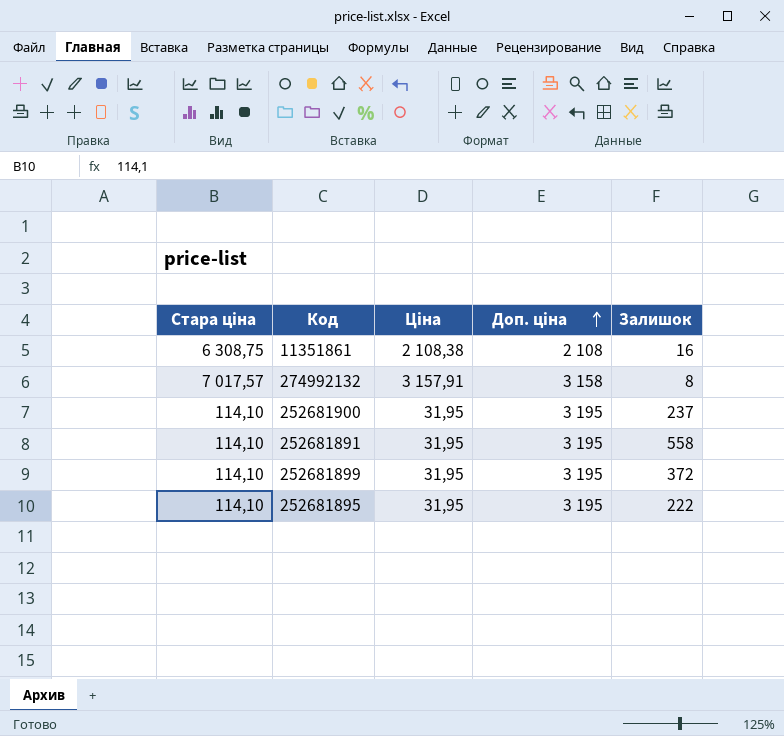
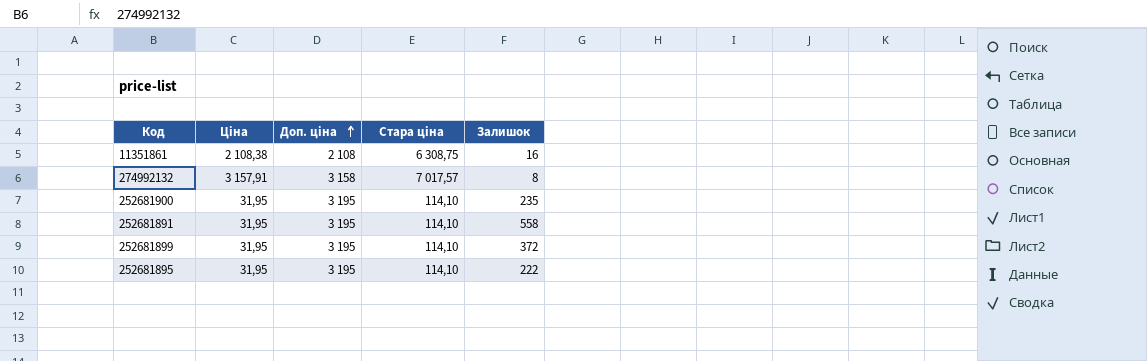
column Стара ціна | position: 1 -> 4
252681900 | Залишок: 237 -> 235

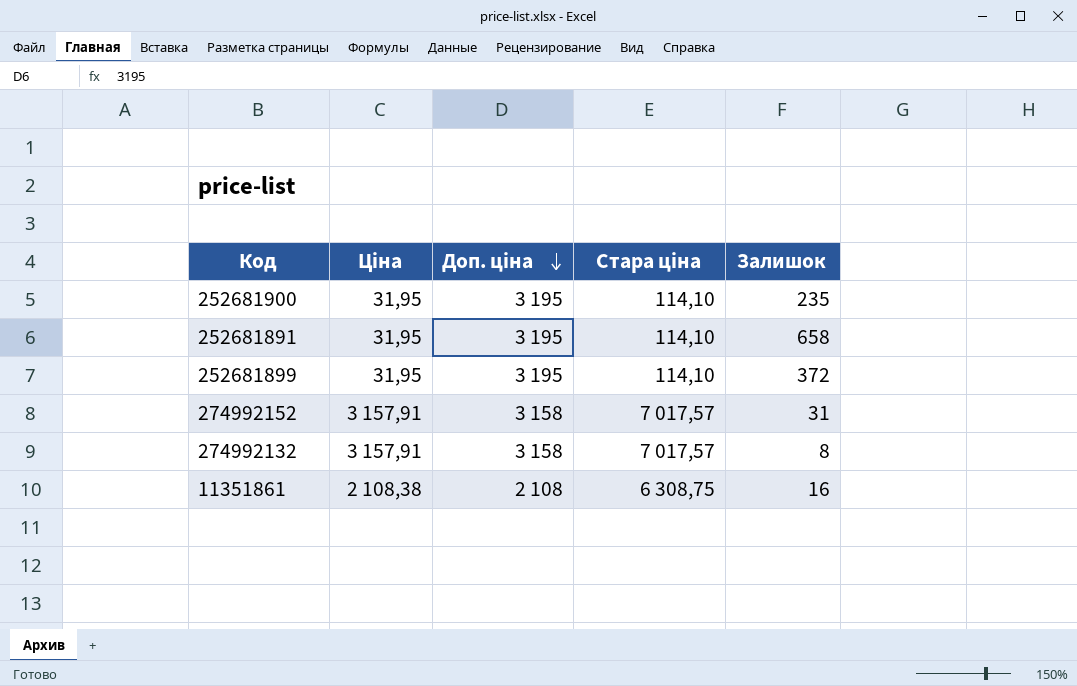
row order: Доп. ціна ascending -> Доп. ціна descending
row 252681895: 31,95 | 3 195 | 114,10 | 222 -> none
252681891 | Залишок: 558 -> 658
row 274992152: none -> 3 157,91 | 3 158 | 7 017,57 | 31

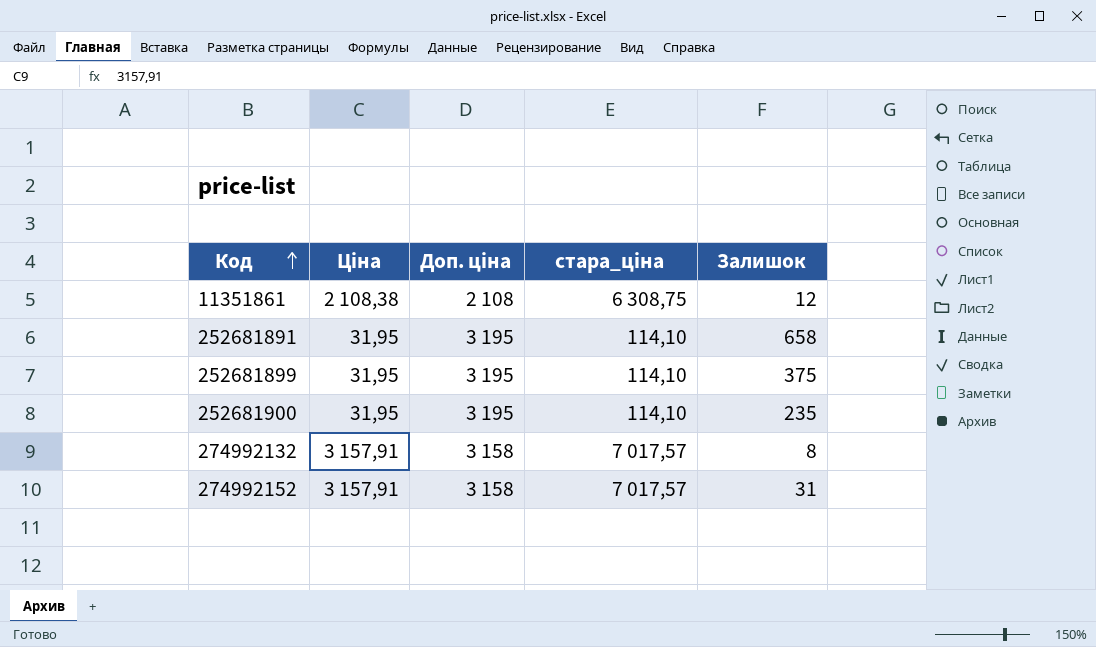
row order: Доп. ціна descending -> Код ascending
column name: Стара ціна -> стара_ціна
11351861 | Залишок: 16 -> 12
252681899 | Залишок: 372 -> 375

